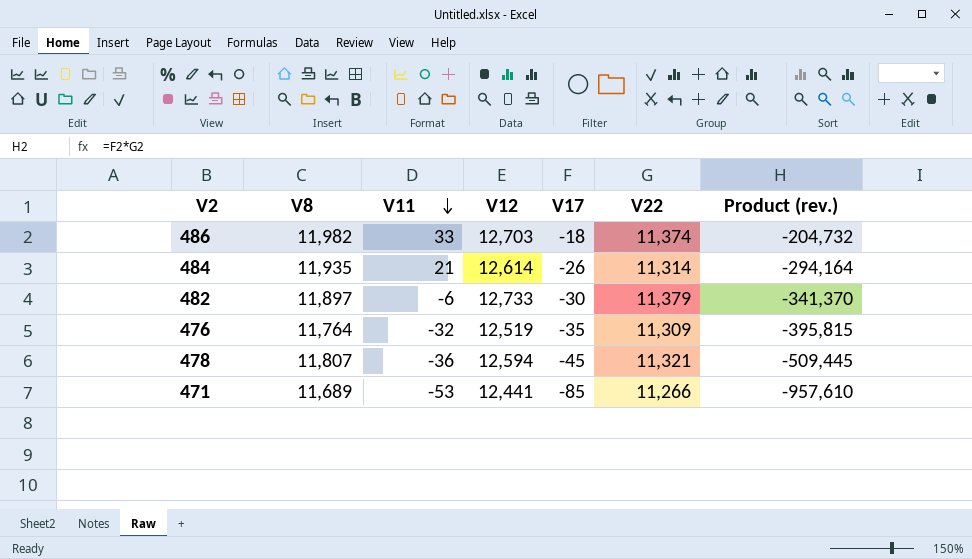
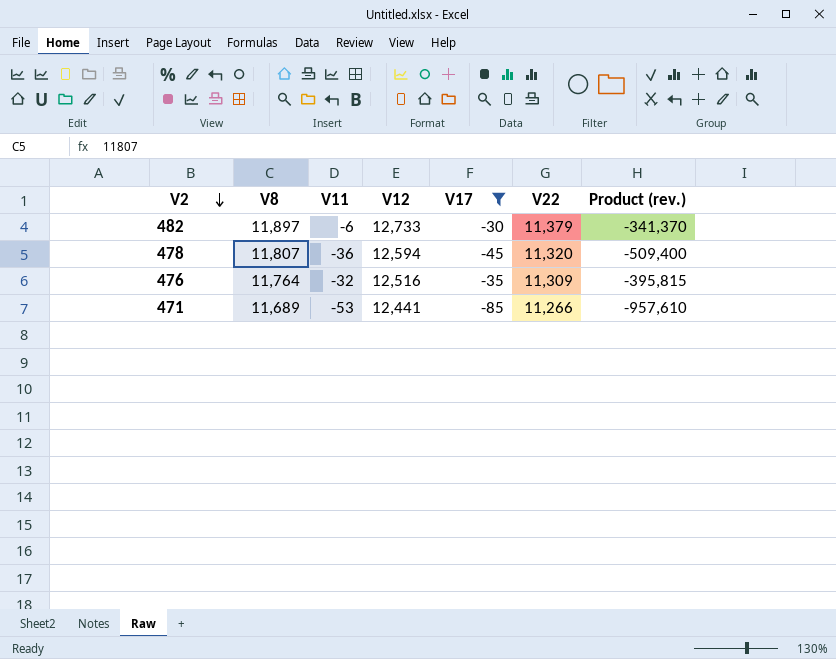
filter: none -> V17 <= -30
row order: V11 descending -> V2 descending
478 | V22: 11,321 -> 11,320
478 | Product (rev.): -509,445 -> -509,400
476 | V12: 12,519 -> 12,516

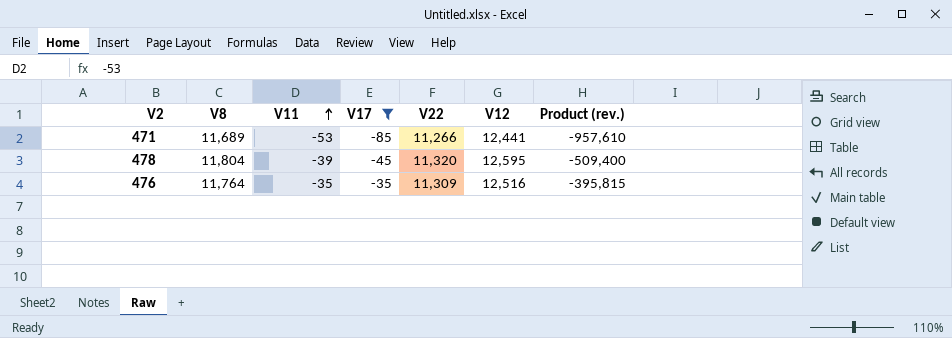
row order: V2 descending -> V11 ascending
column V12 | position: 4 -> 6
row 482: 11,897 | -6 | 12,733 | -30 | 11,379 | -341,370 -> none
478 | V8: 11,807 -> 11,804
478 | V11: -36 -> -39
478 | V12: 12,594 -> 12,595
476 | V11: -32 -> -35

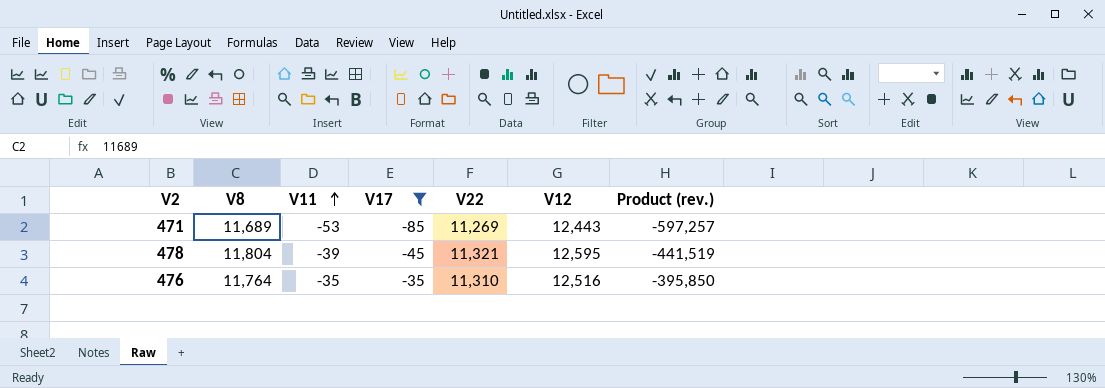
column Product (rev.) | formula: [V17] * [V22] -> [V11] * [V22]
471 | V22: 11,266 -> 11,269
471 | V12: 12,441 -> 12,443
478 | V22: 11,320 -> 11,321
476 | V22: 11,309 -> 11,310

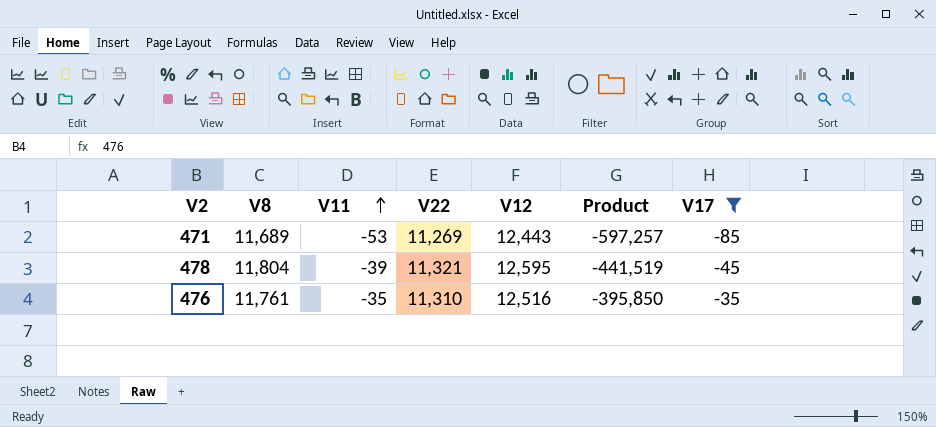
column name: Product (rev.) -> Product
column V17 | position: 4 -> 7
476 | V8: 11,764 -> 11,761

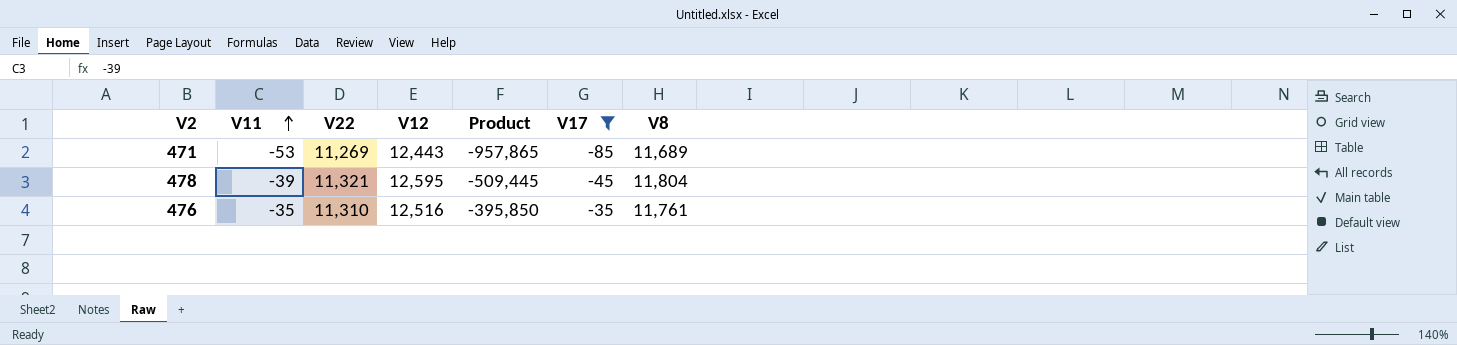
column Product | formula: [V11] * [V22] -> [V22] * [V17]
column V8 | position: 2 -> 7

